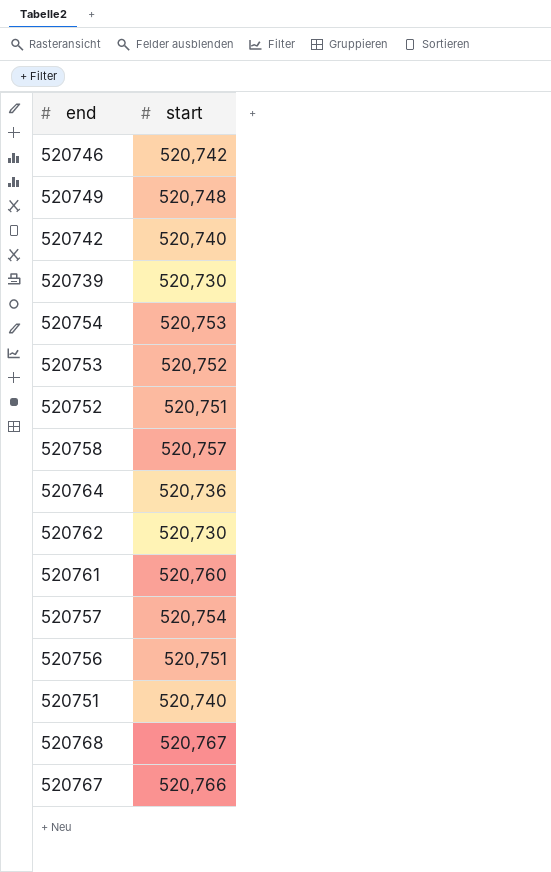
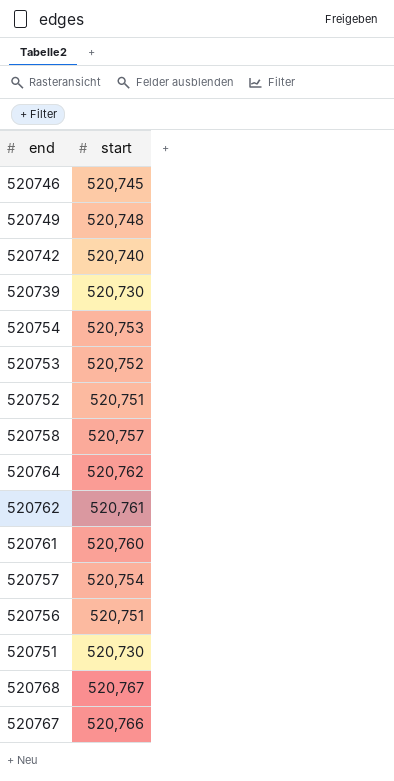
520746 | start: 520,742 -> 520,745
520764 | start: 520,736 -> 520,762
520762 | start: 520,730 -> 520,761
520751 | start: 520,740 -> 520,730

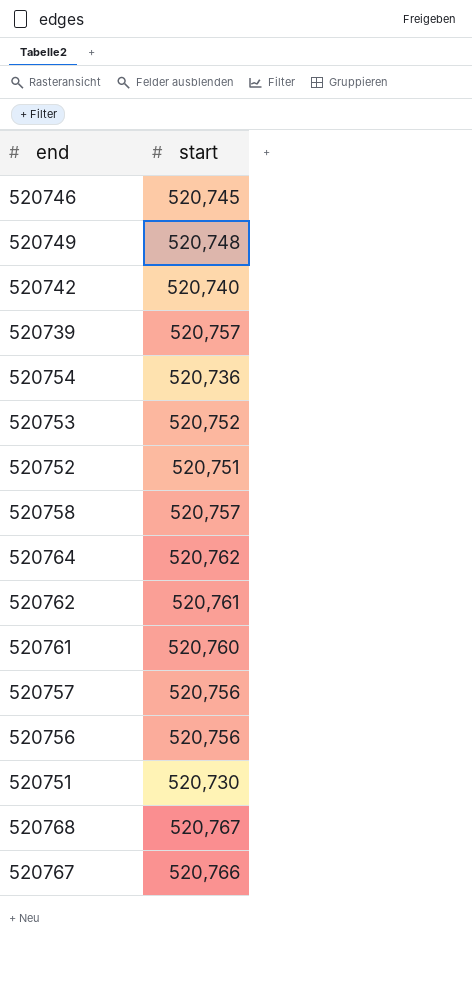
520739 | start: 520,730 -> 520,757
520754 | start: 520,753 -> 520,736
520757 | start: 520,754 -> 520,756
520756 | start: 520,751 -> 520,756

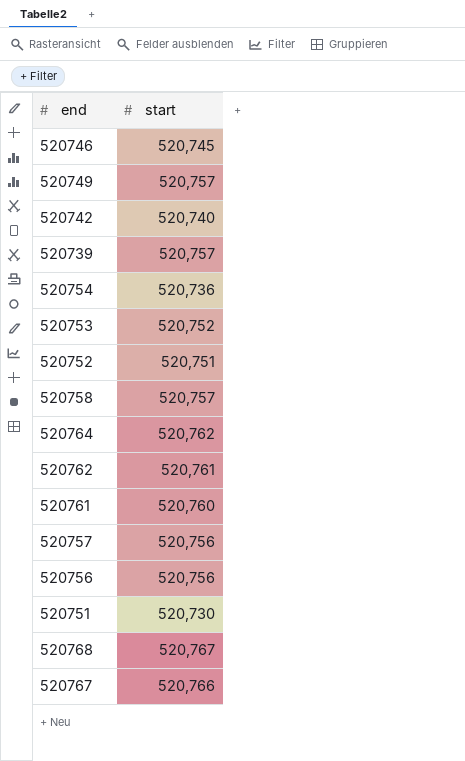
520749 | start: 520,748 -> 520,757

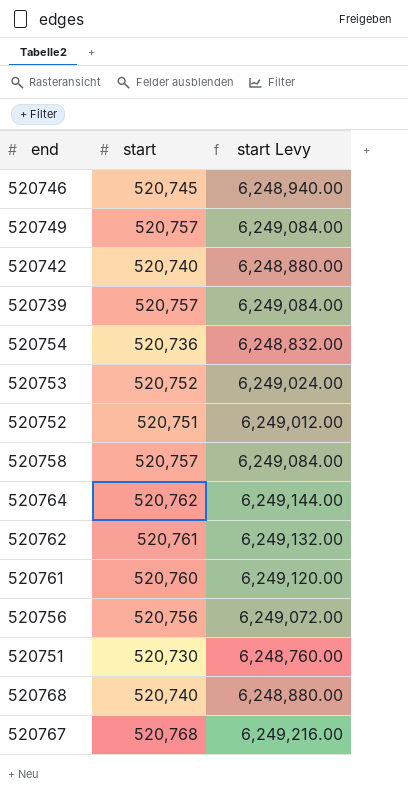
column start Levy | formula: none -> [start] * 12
row 520757: 520,756 -> none
520768 | start: 520,767 -> 520,740
520767 | start: 520,766 -> 520,768

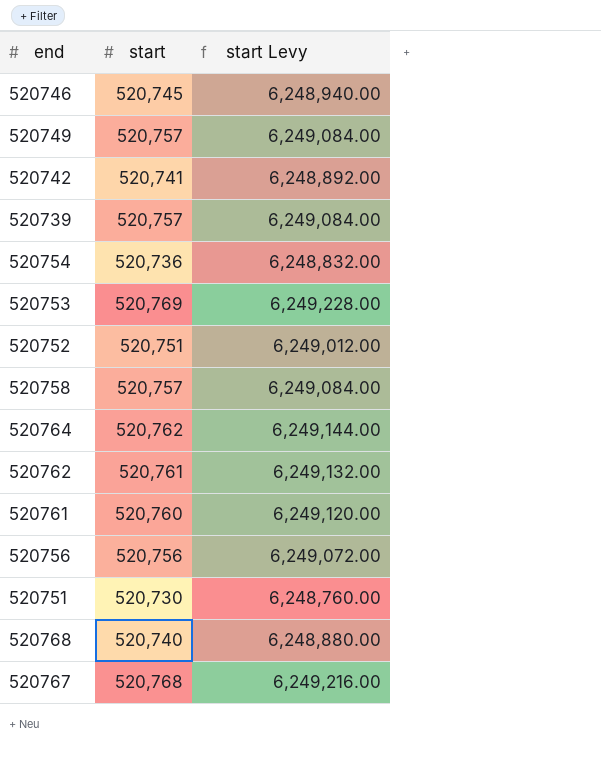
520742 | start: 520,740 -> 520,741
520742 | start Levy: 6,248,880.00 -> 6,248,892.00
520753 | start: 520,752 -> 520,769
520753 | start Levy: 6,249,024.00 -> 6,249,228.00

